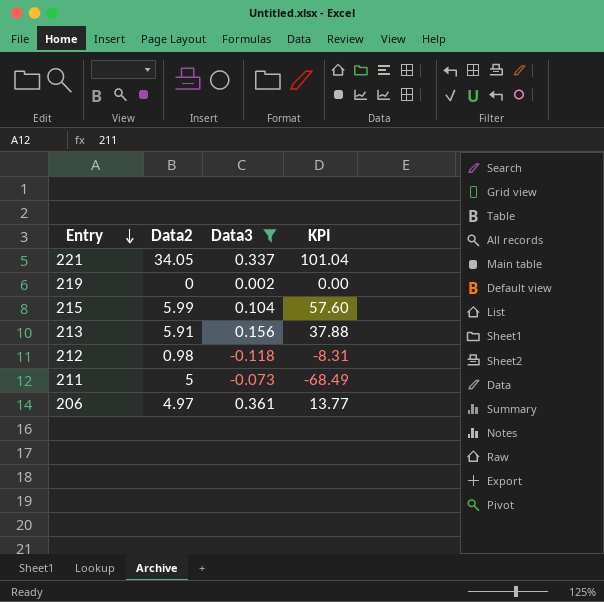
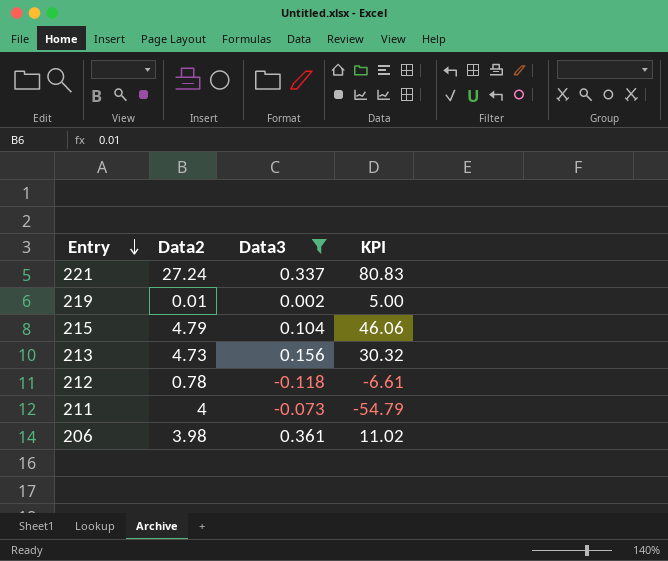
221 | Data2: 34.05 -> 27.24
221 | KPI: 101.04 -> 80.83
219 | Data2: 0 -> 0.01
219 | KPI: 0.00 -> 5.00
215 | Data2: 5.99 -> 4.79
215 | KPI: 57.60 -> 46.06
213 | Data2: 5.91 -> 4.73
213 | KPI: 37.88 -> 30.32
212 | Data2: 0.98 -> 0.78
212 | KPI: -8.31 -> -6.61
211 | Data2: 5 -> 4
211 | KPI: -68.49 -> -54.79
206 | Data2: 4.97 -> 3.98
206 | KPI: 13.77 -> 11.02

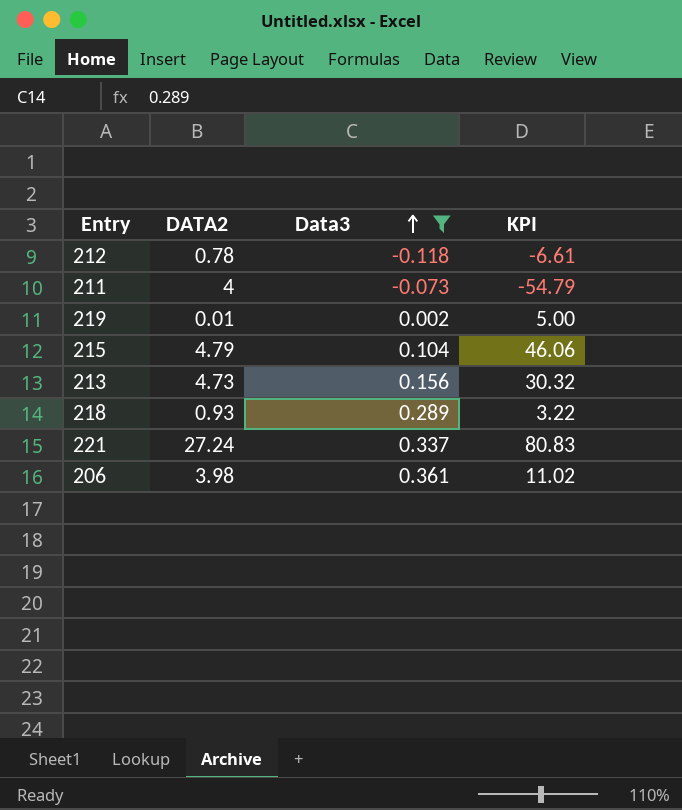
row order: Entry descending -> Data3 ascending
column name: Data2 -> DATA2
row 218: none -> 0.93 | 0.289 | 3.22

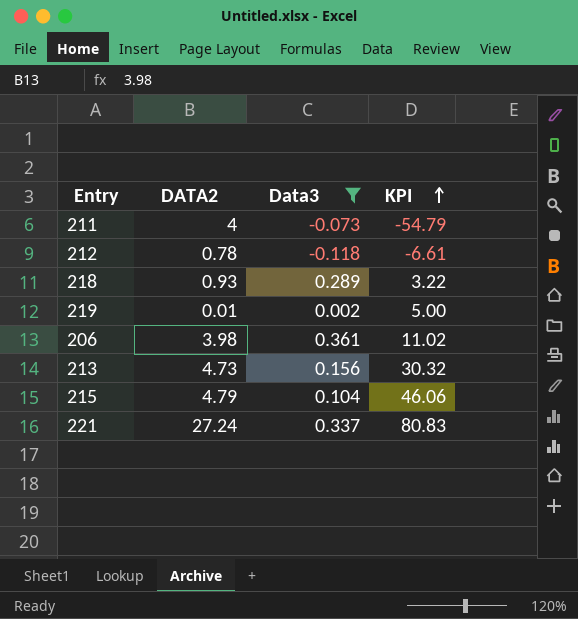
row order: Data3 ascending -> KPI ascending

